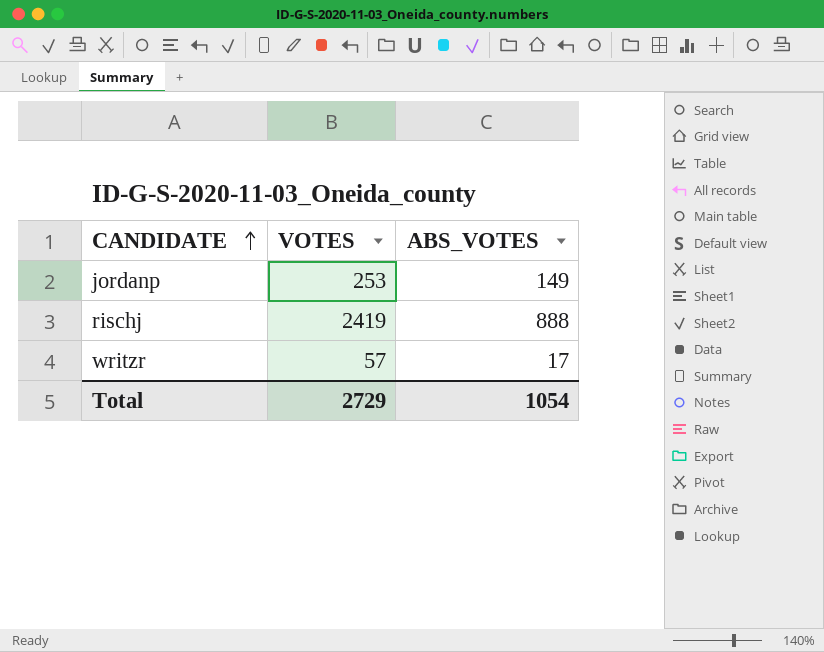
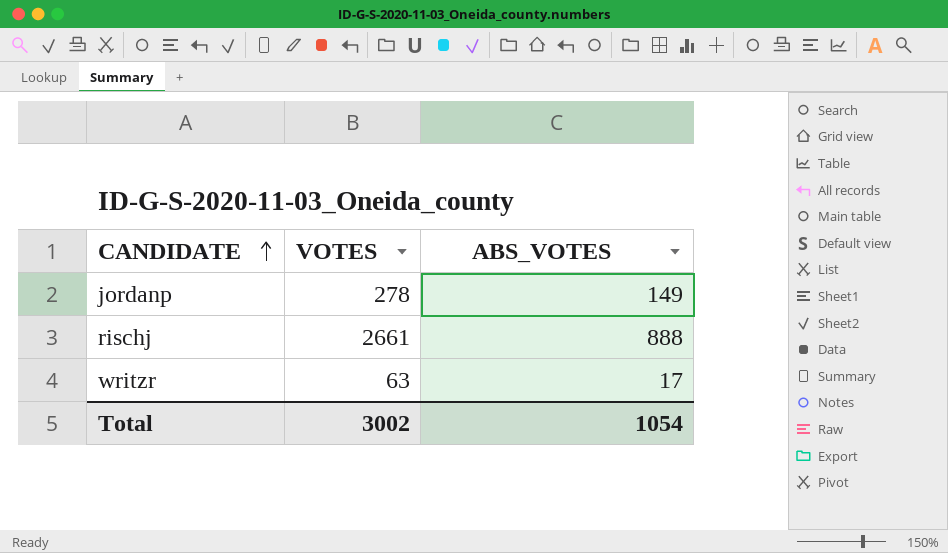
jordanp | VOTES: 253 -> 278
rischj | VOTES: 2419 -> 2661
writzr | VOTES: 57 -> 63
Total | VOTES: 2729 -> 3002

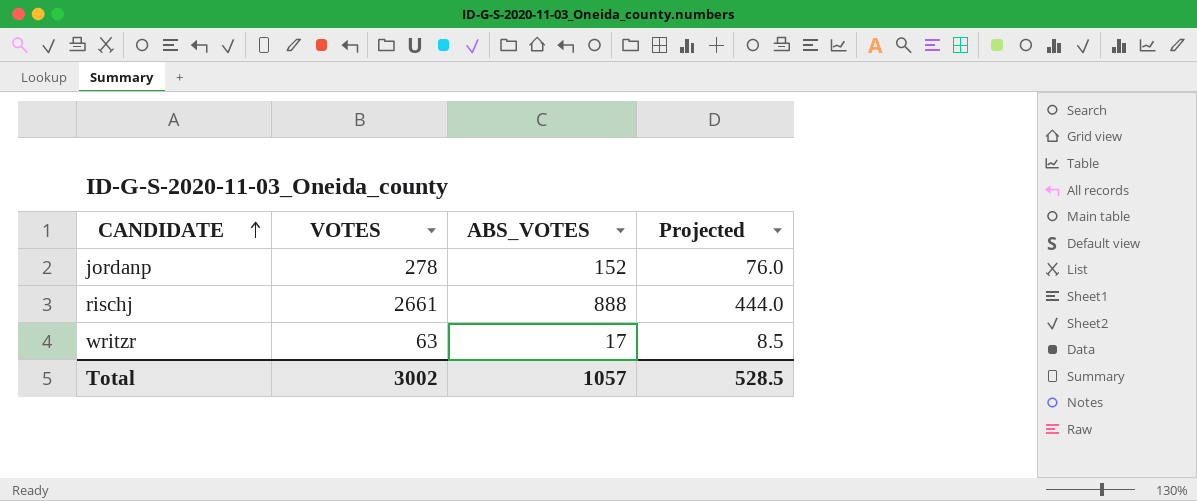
column Projected | formula: none -> [ABS_VOTES] * 0.5
jordanp | ABS_VOTES: 149 -> 152
Total | ABS_VOTES: 1054 -> 1057

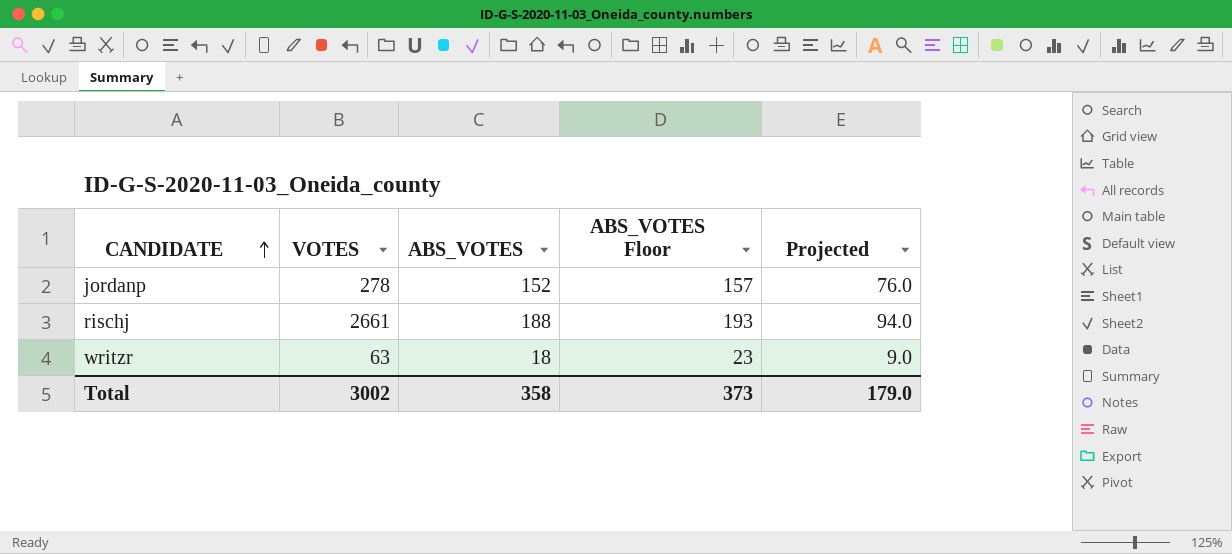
column ABS_VOTES Floor | formula: none -> [ABS_VOTES] + 5
rischj | ABS_VOTES: 888 -> 188
rischj | Projected: 444.0 -> 94.0
writzr | ABS_VOTES: 17 -> 18
writzr | Projected: 8.5 -> 9.0
Total | ABS_VOTES: 1057 -> 358
Total | Projected: 528.5 -> 179.0

